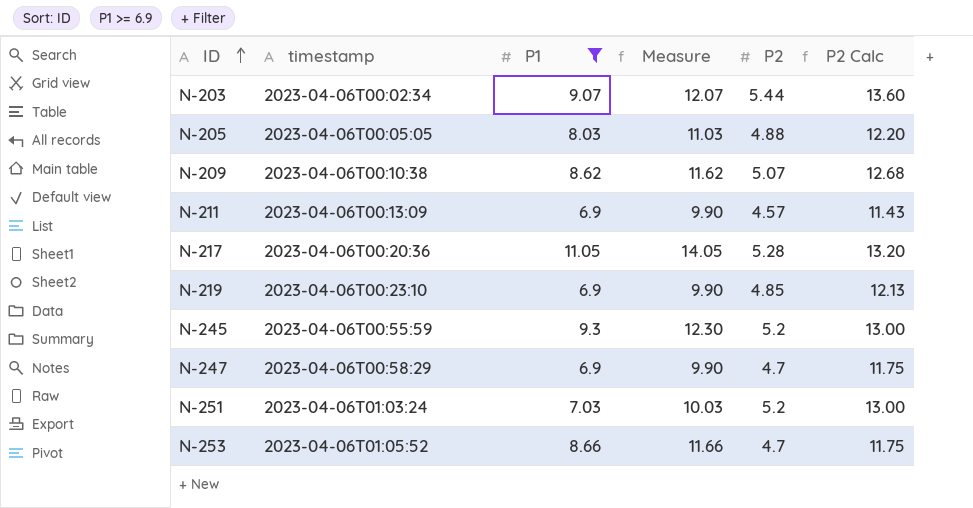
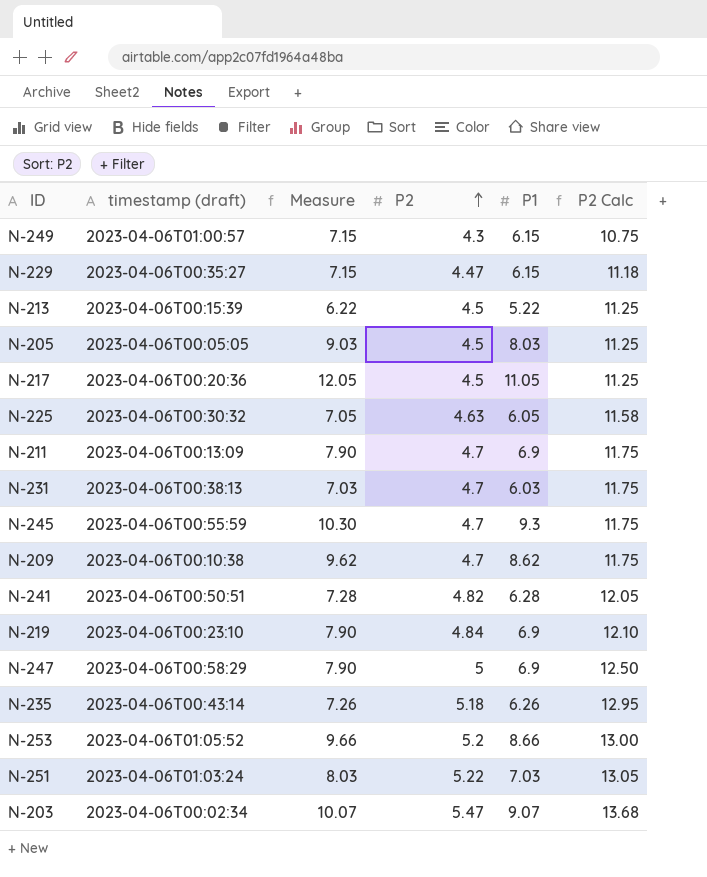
filter: P1 >= 6.9 -> none
row order: ID ascending -> P2 ascending
column name: timestamp -> timestamp (draft)
column Measure | formula: [P1] + 3 -> [P1] + 1
column P1 | position: 3 -> 5
N-205 | P2: 4.88 -> 4.5
N-205 | P2 Calc: 12.20 -> 11.25
N-217 | P2: 5.28 -> 4.5
N-217 | P2 Calc: 13.20 -> 11.25
N-211 | P2: 4.57 -> 4.7
N-211 | P2 Calc: 11.43 -> 11.75
N-245 | P2: 5.2 -> 4.7
N-245 | P2 Calc: 13.00 -> 11.75
N-209 | P2: 5.07 -> 4.7
N-209 | P2 Calc: 12.68 -> 11.75
N-219 | P2: 4.85 -> 4.84
N-219 | P2 Calc: 12.13 -> 12.10
N-247 | P2: 4.7 -> 5
N-247 | P2 Calc: 11.75 -> 12.50
N-253 | P2: 4.7 -> 5.2
N-253 | P2 Calc: 11.75 -> 13.00
N-251 | P2: 5.2 -> 5.22
N-251 | P2 Calc: 13.00 -> 13.05
N-203 | P2: 5.44 -> 5.47
N-203 | P2 Calc: 13.60 -> 13.68

